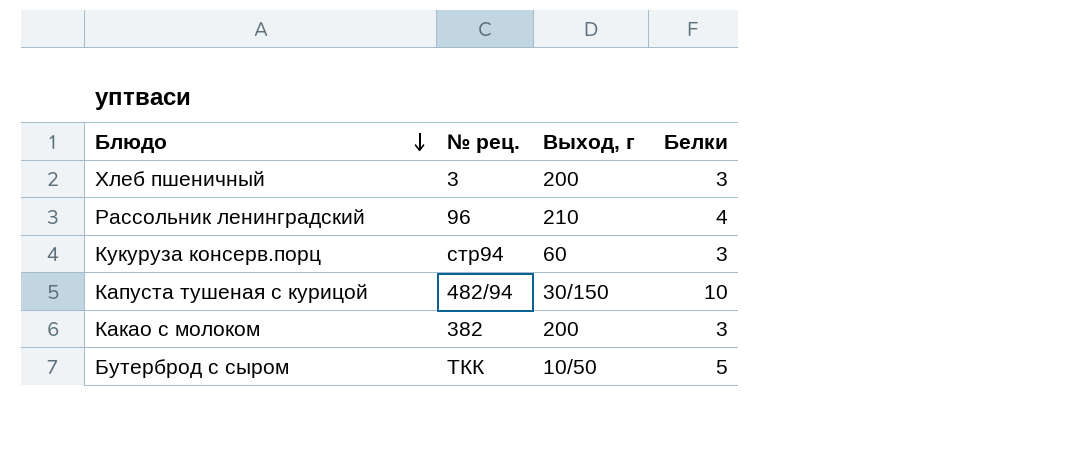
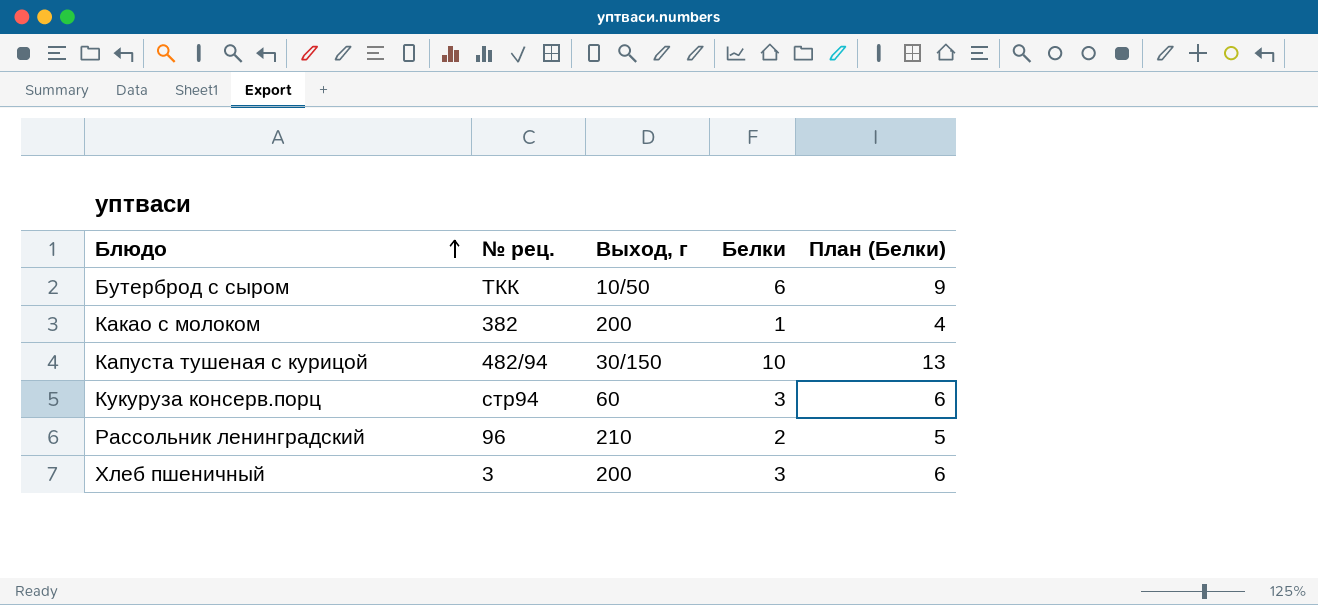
row order: Блюдо descending -> Блюдо ascending
column План (Белки) | formula: none -> [Белки] + 3
Бутерброд с сыром | Белки: 5 -> 6
Какао с молоком | Белки: 3 -> 1
Рассольник ленинградский | Белки: 4 -> 2

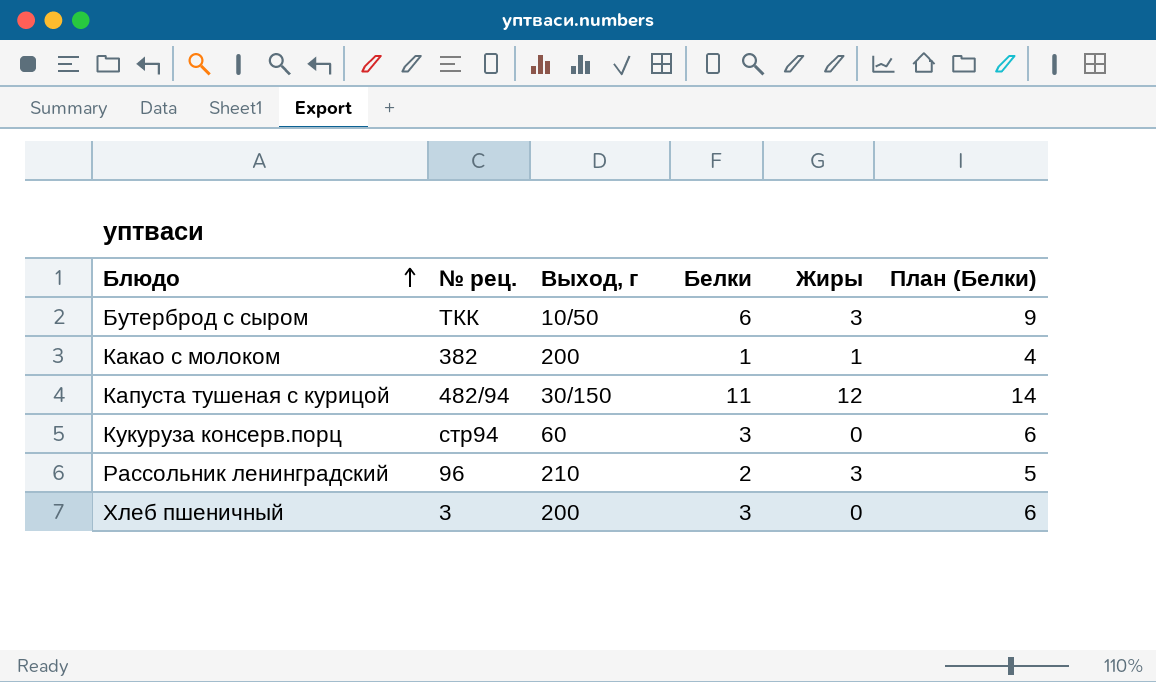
column Жиры | position: none -> 5
Капуста тушеная с курицой | Белки: 10 -> 11
Капуста тушеная с курицой | План (Белки): 13 -> 14

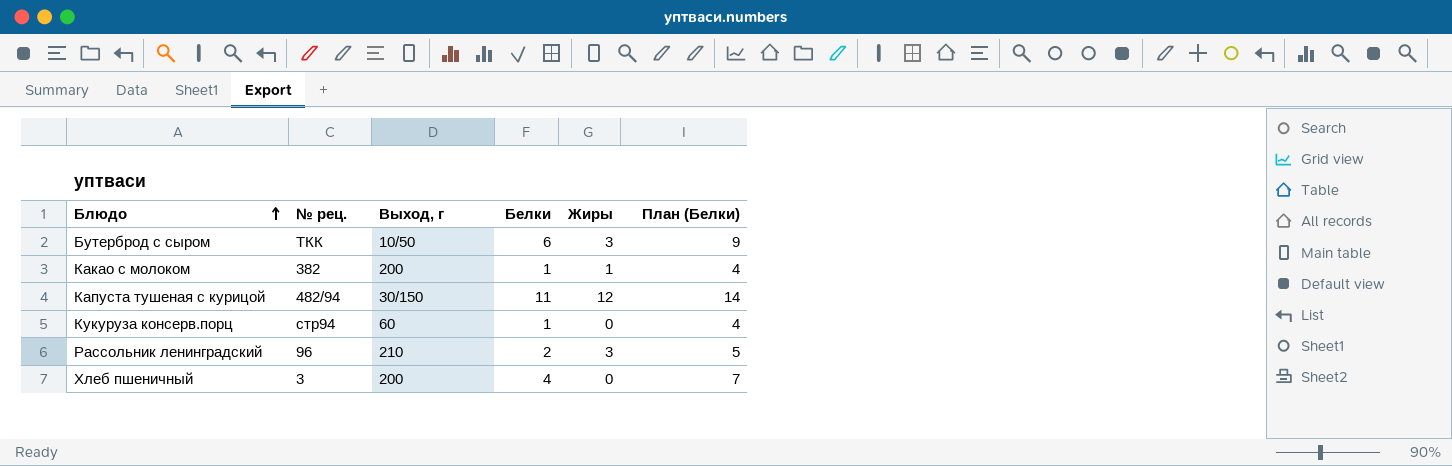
Кукуруза консерв.порц | Белки: 3 -> 1
Кукуруза консерв.порц | План (Белки): 6 -> 4
Хлеб пшеничный | Белки: 3 -> 4
Хлеб пшеничный | План (Белки): 6 -> 7

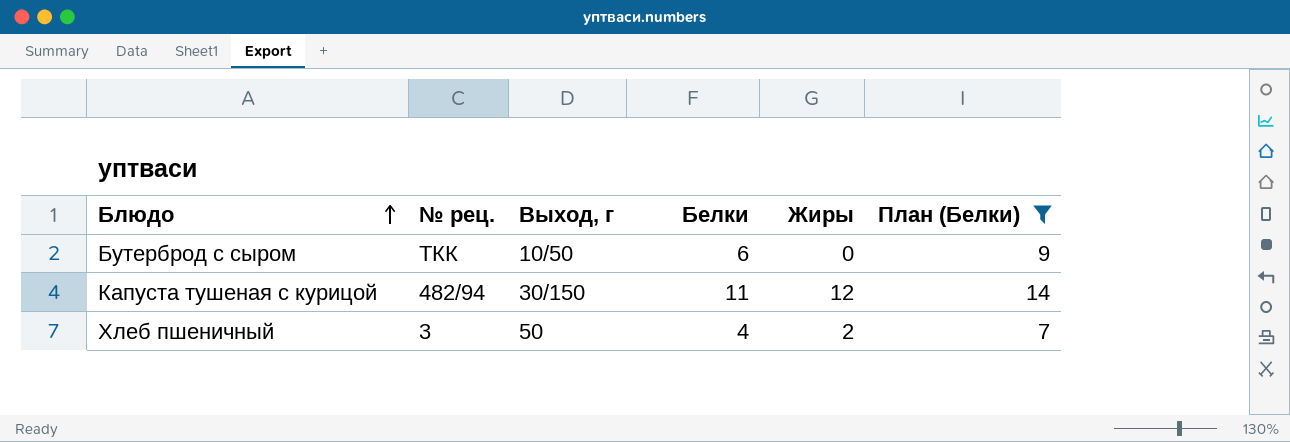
filter: none -> План (Белки) >= 7
Бутерброд с сыром | Жиры: 3 -> 0
Хлеб пшеничный | Выход, г: 200 -> 50
Хлеб пшеничный | Жиры: 0 -> 2

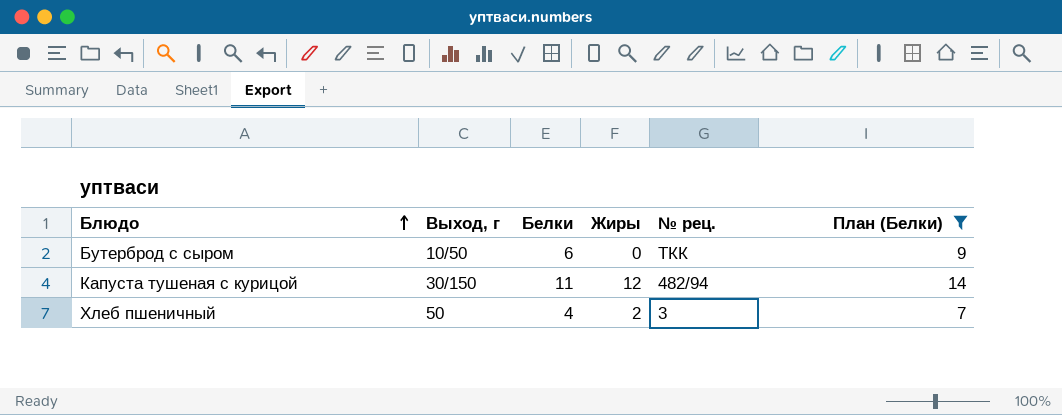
column № рец. | position: 2 -> 5

